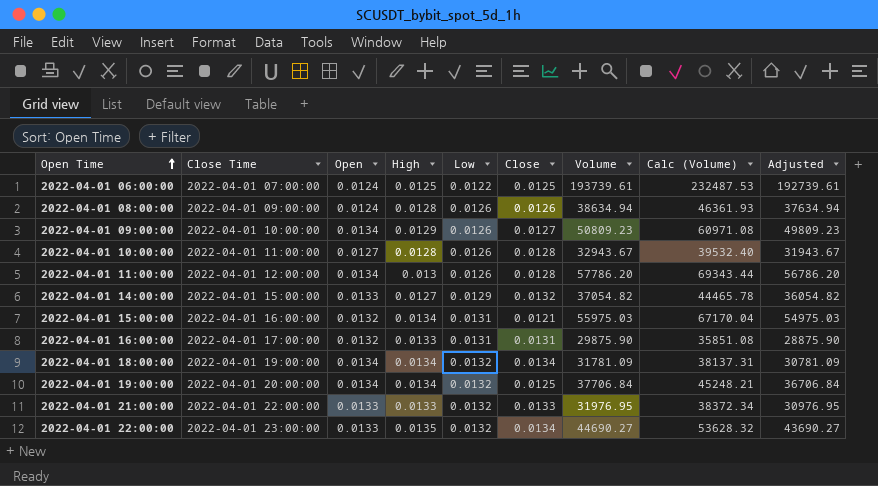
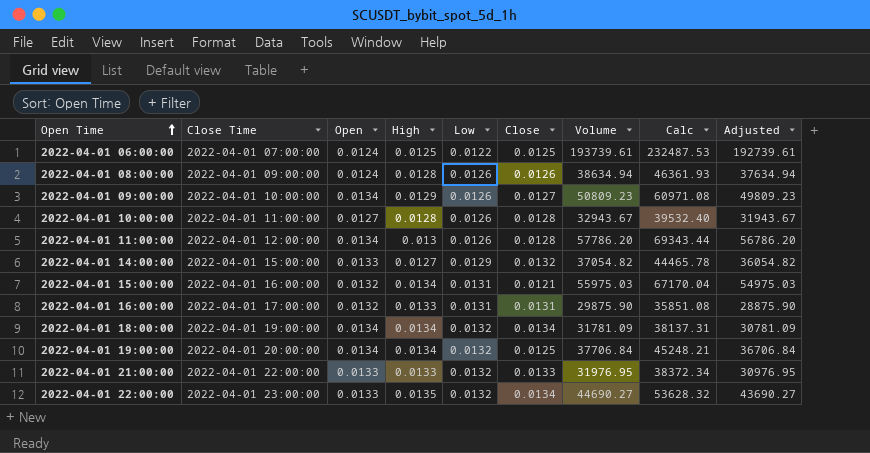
column name: Calc (Volume) -> Calc

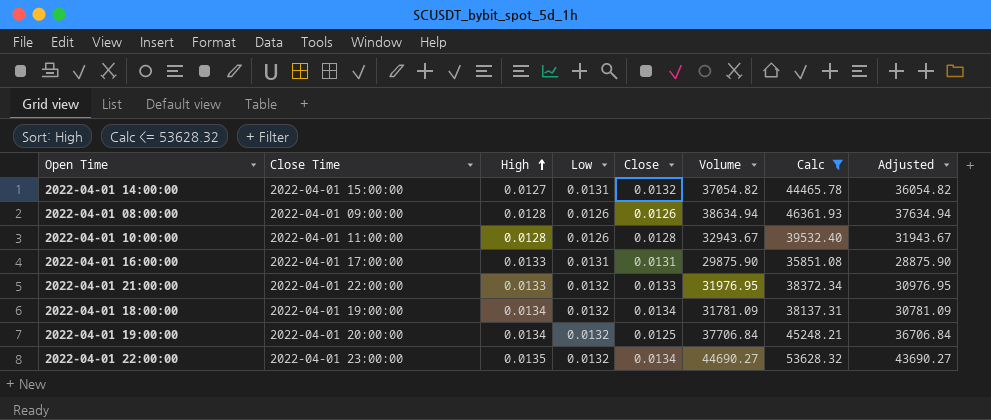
filter: none -> Calc <= 53628.32
row order: Open Time ascending -> High ascending
column Open | position: 3 -> none
2022-04-01 14:00:00 | Low: 0.0129 -> 0.0131

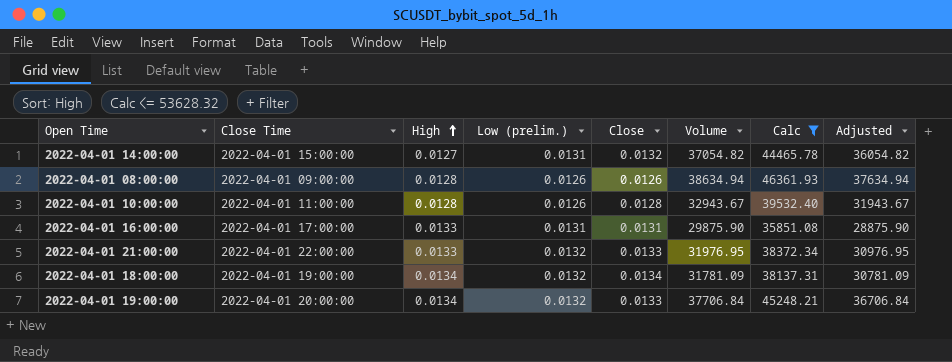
column name: Low -> Low (prelim.)
row 2022-04-01 22:00:00: 2022-04-01 23:00:00 | 0.0135 | 0.0132 | 0.0134 | 44690.27 | 53628.32 | 43690.27 -> none
2022-04-01 19:00:00 | Close: 0.0125 -> 0.0133

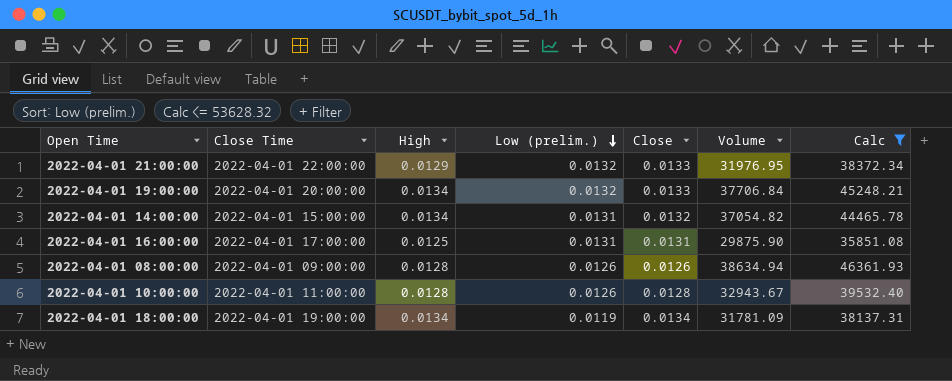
row order: High ascending -> Low (prelim.) descending
column Adjusted | formula: [Volume] - 1000 -> none
2022-04-01 21:00:00 | High: 0.0133 -> 0.0129
2022-04-01 14:00:00 | High: 0.0127 -> 0.0134
2022-04-01 16:00:00 | High: 0.0133 -> 0.0125
2022-04-01 18:00:00 | Low (prelim.): 0.0132 -> 0.0119

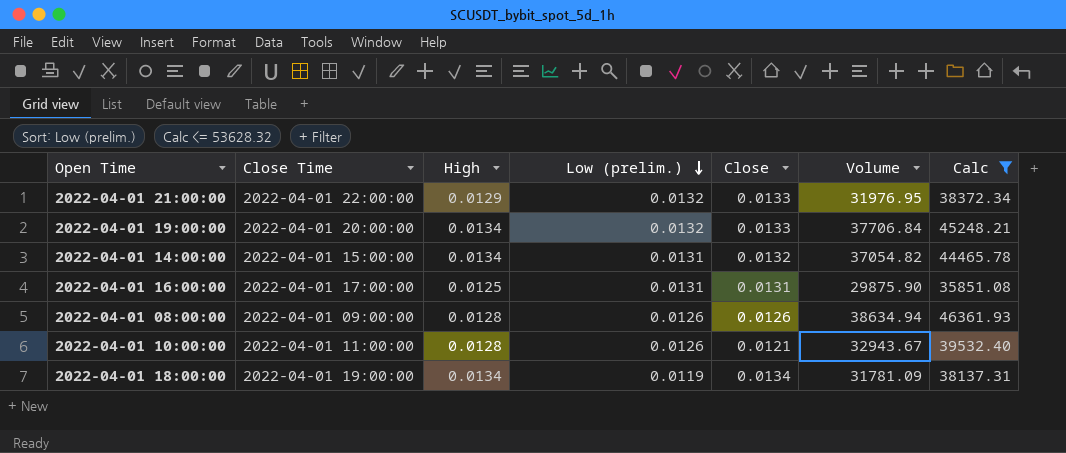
2022-04-01 10:00:00 | Close: 0.0128 -> 0.0121

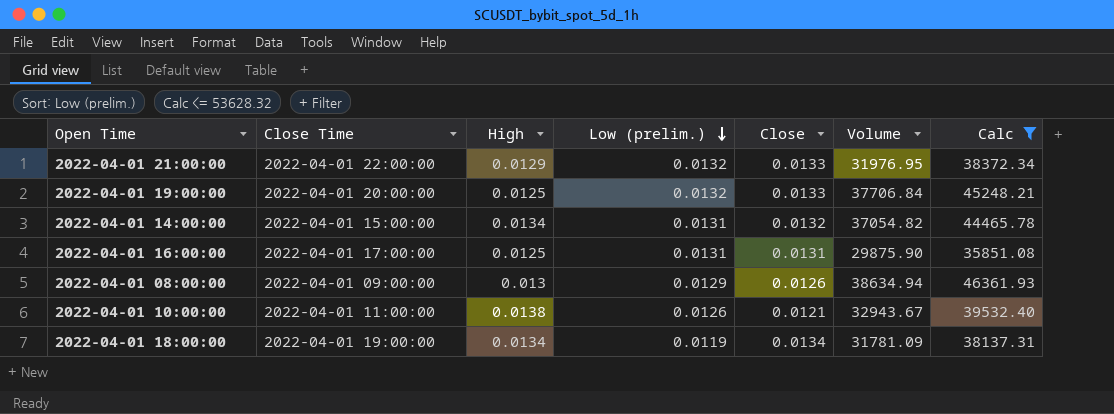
2022-04-01 19:00:00 | High: 0.0134 -> 0.0125
2022-04-01 08:00:00 | High: 0.0128 -> 0.013
2022-04-01 08:00:00 | Low (prelim.): 0.0126 -> 0.0129
2022-04-01 10:00:00 | High: 0.0128 -> 0.0138

